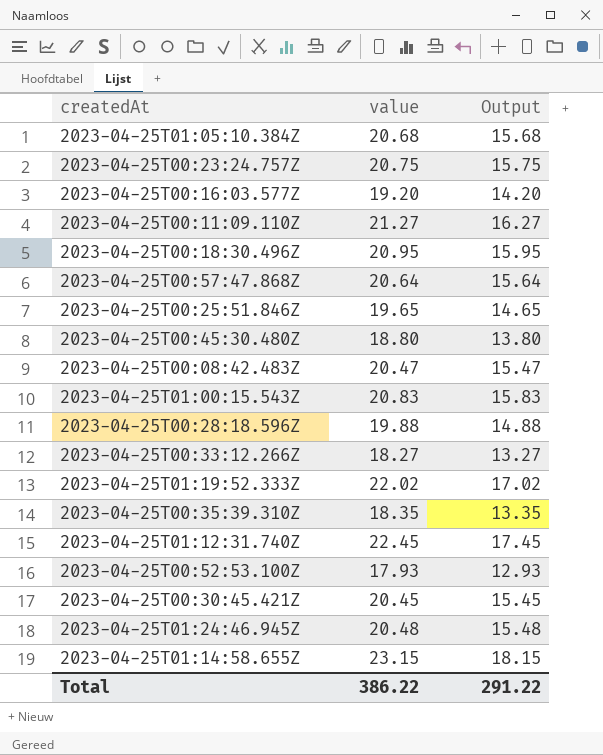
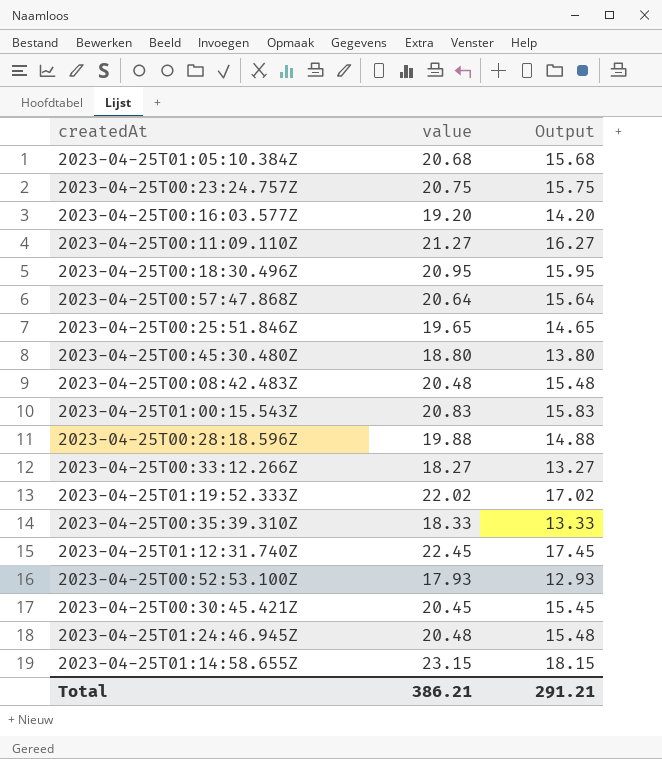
2023-04-25T00:08:42.483Z | value: 20.47 -> 20.48
2023-04-25T00:08:42.483Z | Output: 15.47 -> 15.48
2023-04-25T00:35:39.310Z | value: 18.35 -> 18.33
2023-04-25T00:35:39.310Z | Output: 13.35 -> 13.33
Total | value: 386.22 -> 386.21
Total | Output: 291.22 -> 291.21

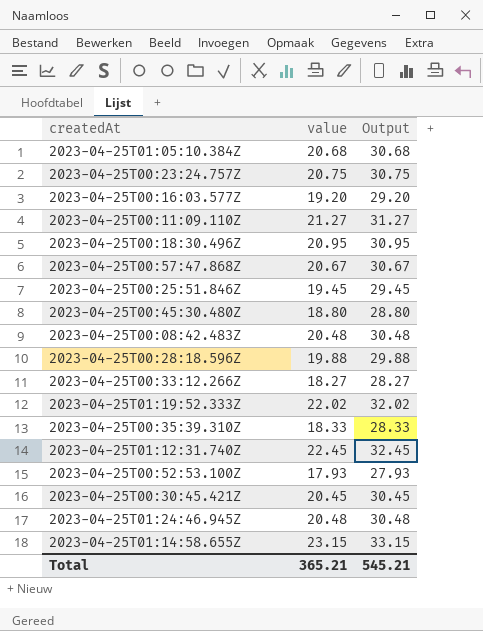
column Output | formula: [value] - 5 -> [value] + 10
row 2023-04-25T01:00:15.543Z: 20.83 | 15.83 -> none
2023-04-25T00:57:47.868Z | value: 20.64 -> 20.67
2023-04-25T00:25:51.846Z | value: 19.65 -> 19.45
Total | value: 386.21 -> 365.21
Total | Output: 291.21 -> 545.21

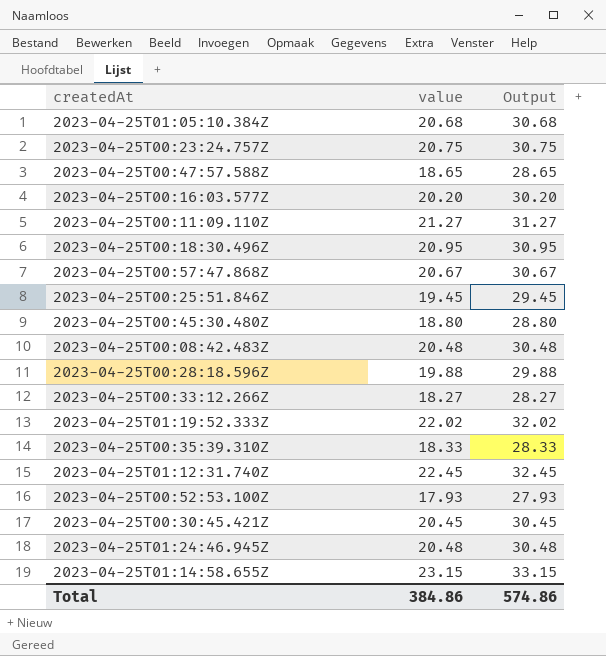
row 2023-04-25T00:47:57.588Z: none -> 18.65 | 28.65
2023-04-25T00:16:03.577Z | value: 19.20 -> 20.20
2023-04-25T00:16:03.577Z | Output: 29.20 -> 30.20
Total | value: 365.21 -> 384.86
Total | Output: 545.21 -> 574.86

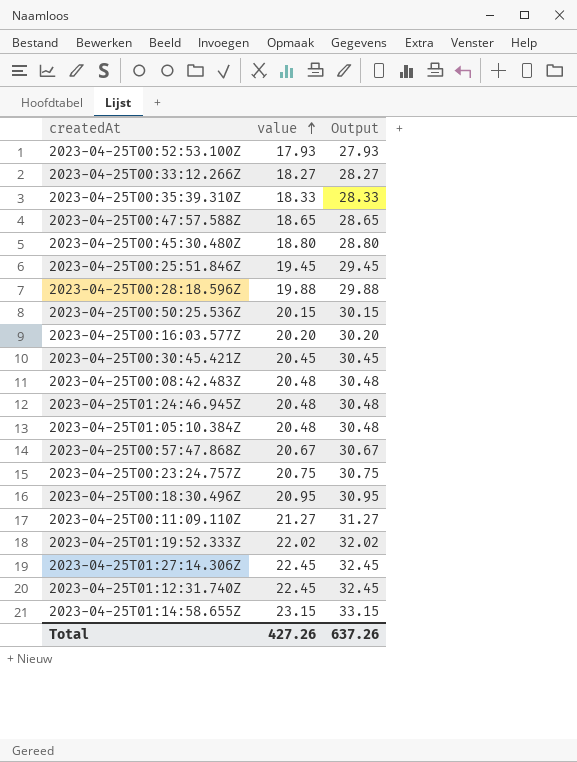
row order: none -> value ascending
row 2023-04-25T00:50:25.536Z: none -> 20.15 | 30.15
2023-04-25T01:05:10.384Z | value: 20.68 -> 20.48
2023-04-25T01:05:10.384Z | Output: 30.68 -> 30.48
row 2023-04-25T01:27:14.306Z: none -> 22.45 | 32.45
Total | value: 384.86 -> 427.26
Total | Output: 574.86 -> 637.26

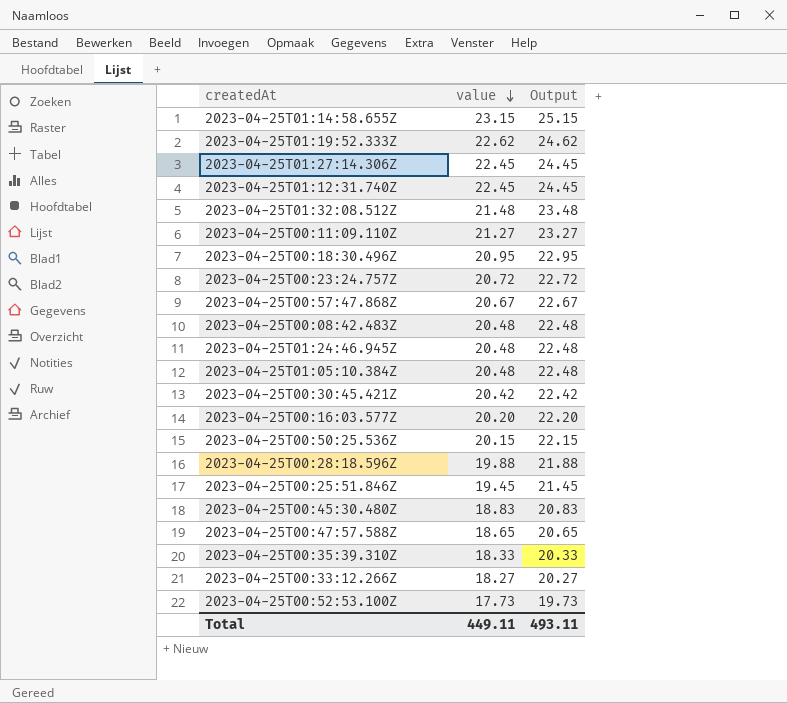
row order: value ascending -> value descending
column Output | formula: [value] + 10 -> [value] + 2
2023-04-25T01:19:52.333Z | value: 22.02 -> 22.62
row 2023-04-25T01:32:08.512Z: none -> 21.48 | 23.48
2023-04-25T00:23:24.757Z | value: 20.75 -> 20.72
2023-04-25T00:30:45.421Z | value: 20.45 -> 20.42
2023-04-25T00:45:30.480Z | value: 18.80 -> 18.83
2023-04-25T00:52:53.100Z | value: 17.93 -> 17.73
Total | value: 427.26 -> 449.11
Total | Output: 637.26 -> 493.11

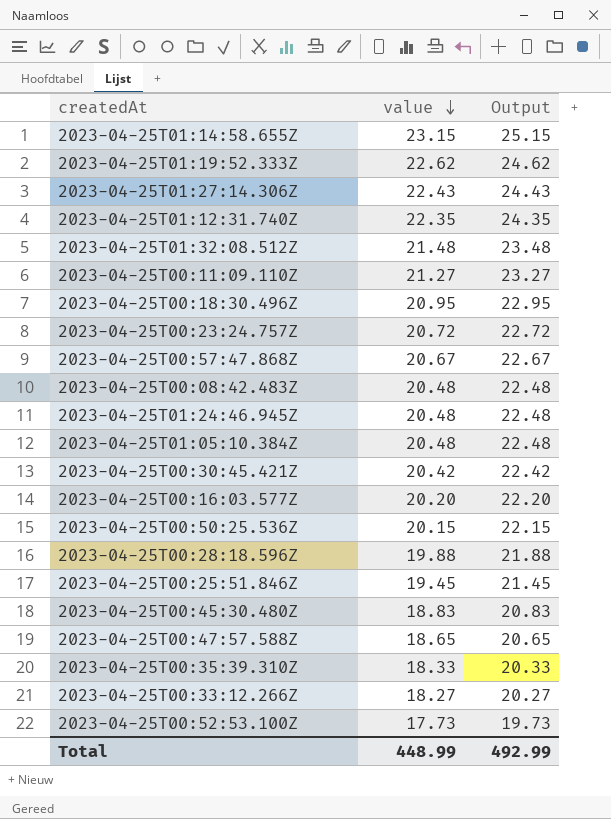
2023-04-25T01:27:14.306Z | value: 22.45 -> 22.43
2023-04-25T01:27:14.306Z | Output: 24.45 -> 24.43
2023-04-25T01:12:31.740Z | value: 22.45 -> 22.35
2023-04-25T01:12:31.740Z | Output: 24.45 -> 24.35
Total | value: 449.11 -> 448.99
Total | Output: 493.11 -> 492.99

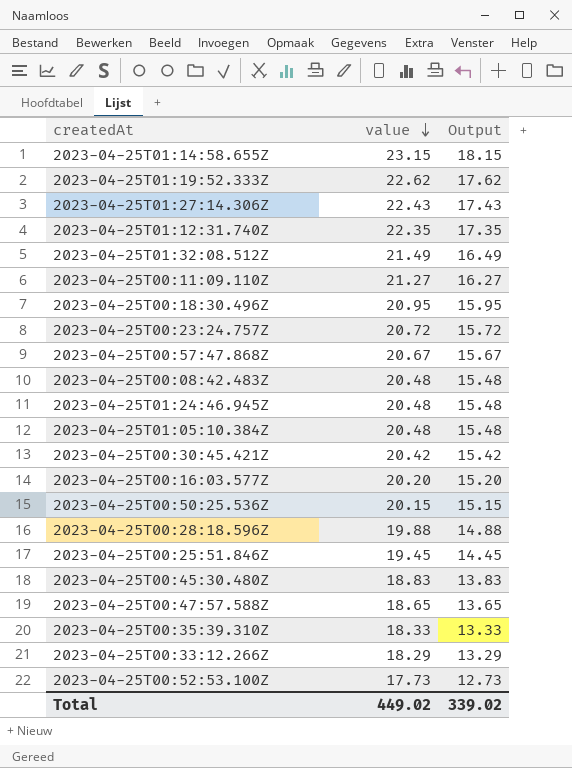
column Output | formula: [value] + 2 -> [value] - 5
2023-04-25T01:32:08.512Z | value: 21.48 -> 21.49
2023-04-25T00:33:12.266Z | value: 18.27 -> 18.29
Total | value: 448.99 -> 449.02
Total | Output: 492.99 -> 339.02

